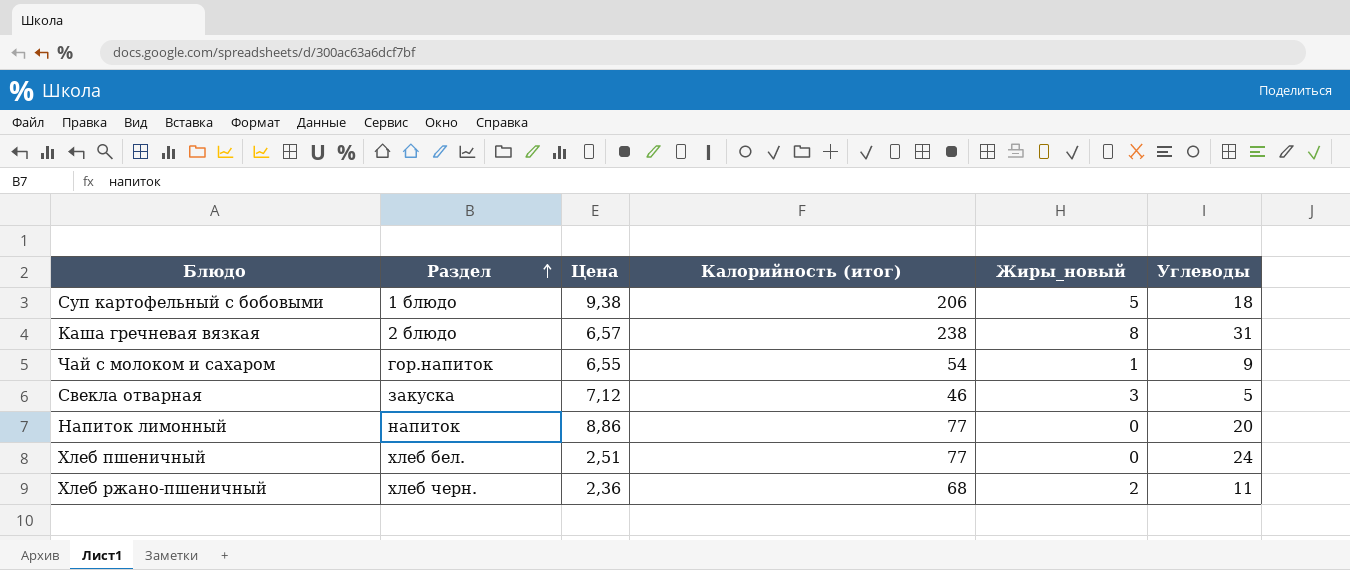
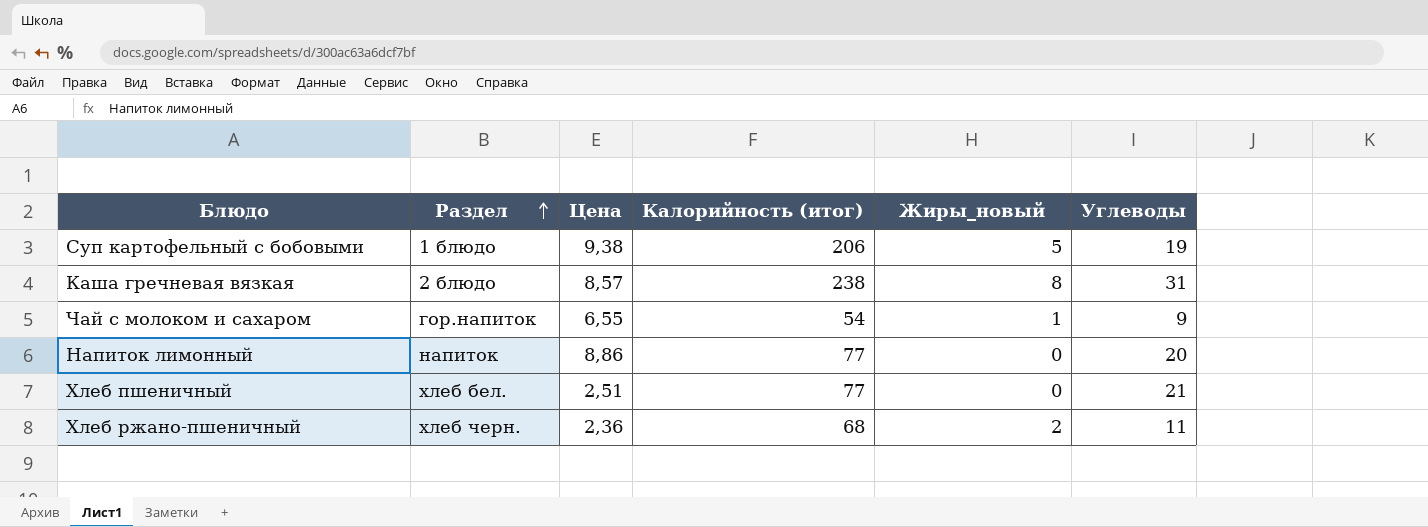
row Свекла отварная: закуска | 7,12 | 46 | 3 | 5 -> none
Суп картофельный с бобовыми | Углеводы: 18 -> 19
Каша гречневая вязкая | Цена: 6,57 -> 8,57
Хлеб пшеничный | Углеводы: 24 -> 21

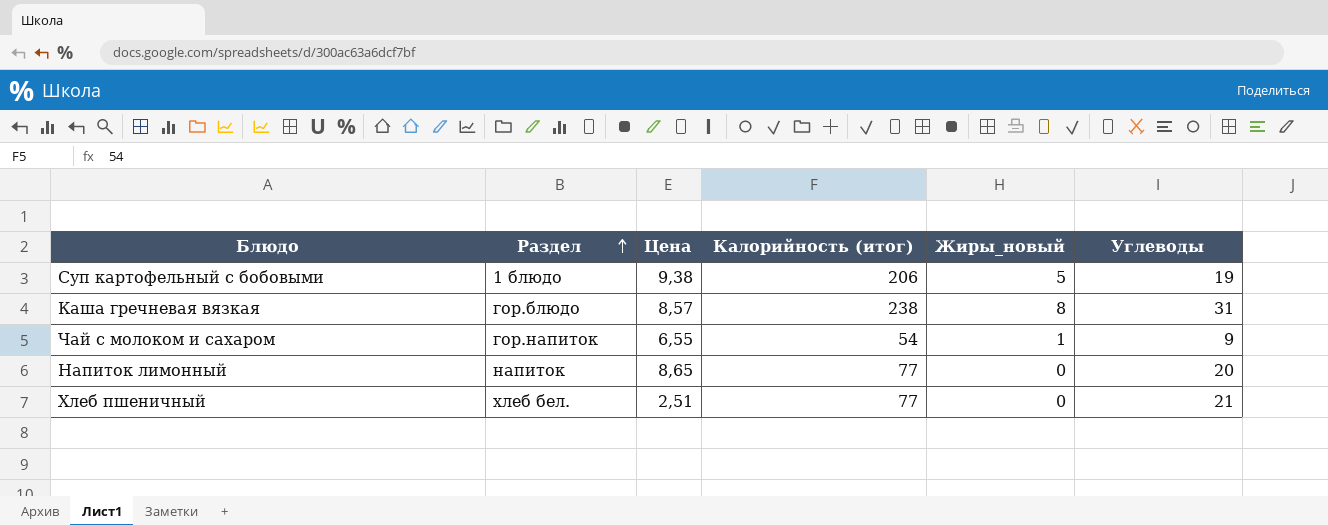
row Хлеб ржано-пшеничный: хлеб черн. | 2,36 | 68 | 2 | 11 -> none
Каша гречневая вязкая | Раздел: 2 блюдо -> гор.блюдо
Напиток лимонный | Цена: 8,86 -> 8,65

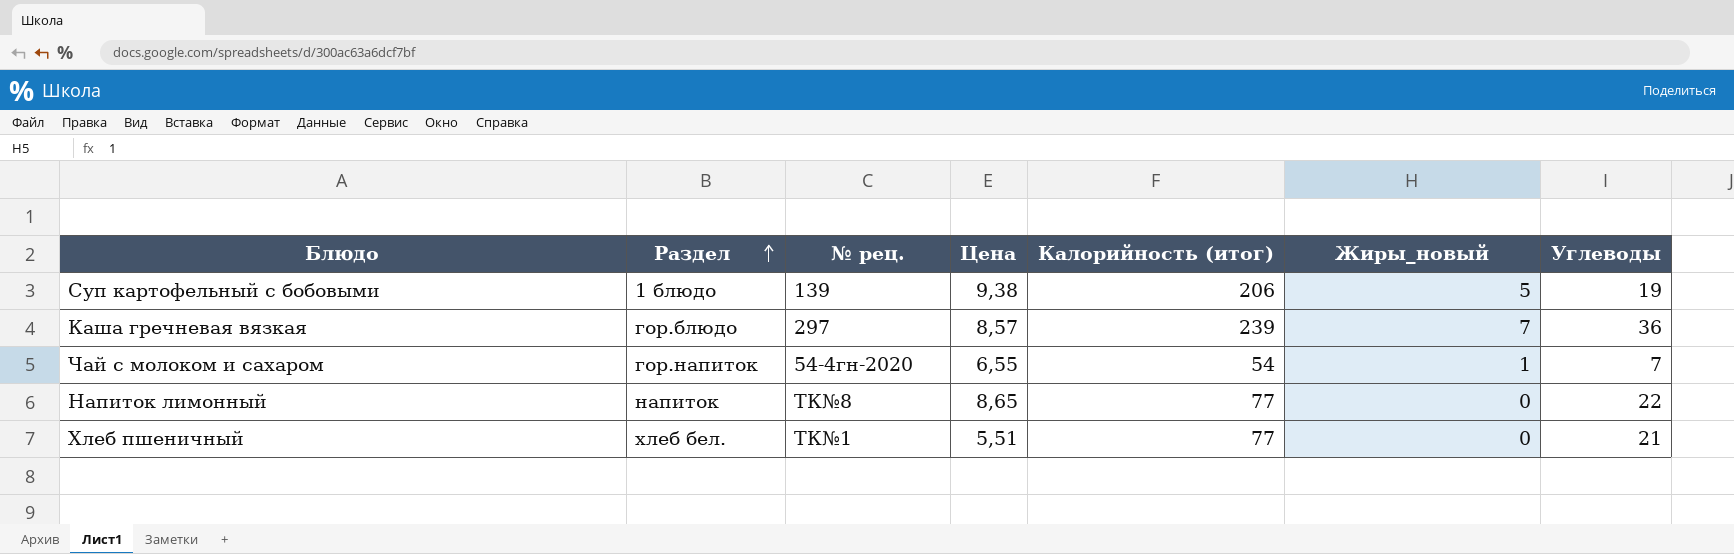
column № рец. | position: none -> 3
Каша гречневая вязкая | Калорийность (итог): 238 -> 239
Каша гречневая вязкая | Жиры_новый: 8 -> 7
Каша гречневая вязкая | Углеводы: 31 -> 36
Чай с молоком и сахаром | Углеводы: 9 -> 7
Напиток лимонный | Углеводы: 20 -> 22
Хлеб пшеничный | Цена: 2,51 -> 5,51

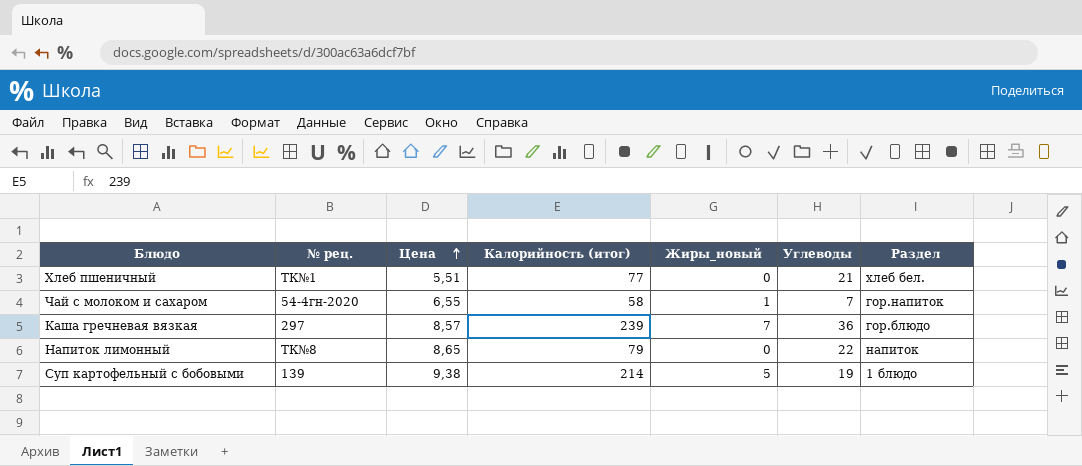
row order: Раздел ascending -> Цена ascending
column Раздел | position: 2 -> 7
Чай с молоком и сахаром | Калорийность (итог): 54 -> 58
Напиток лимонный | Калорийность (итог): 77 -> 79
Суп картофельный с бобовыми | Калорийность (итог): 206 -> 214

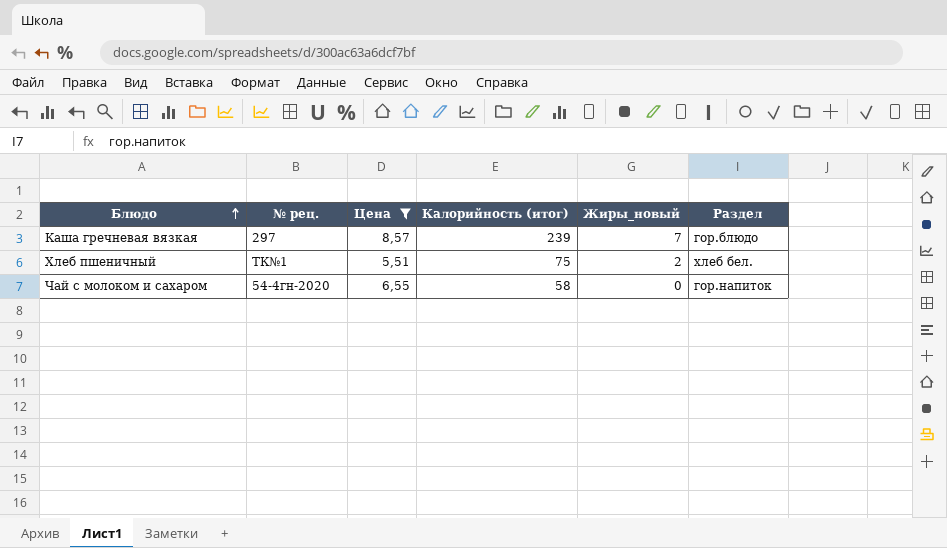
filter: none -> Цена <= 8,57
row order: Цена ascending -> Блюдо ascending
column Углеводы | position: 6 -> none
Хлеб пшеничный | Калорийность (итог): 77 -> 75
Хлеб пшеничный | Жиры_новый: 0 -> 2
Чай с молоком и сахаром | Жиры_новый: 1 -> 0

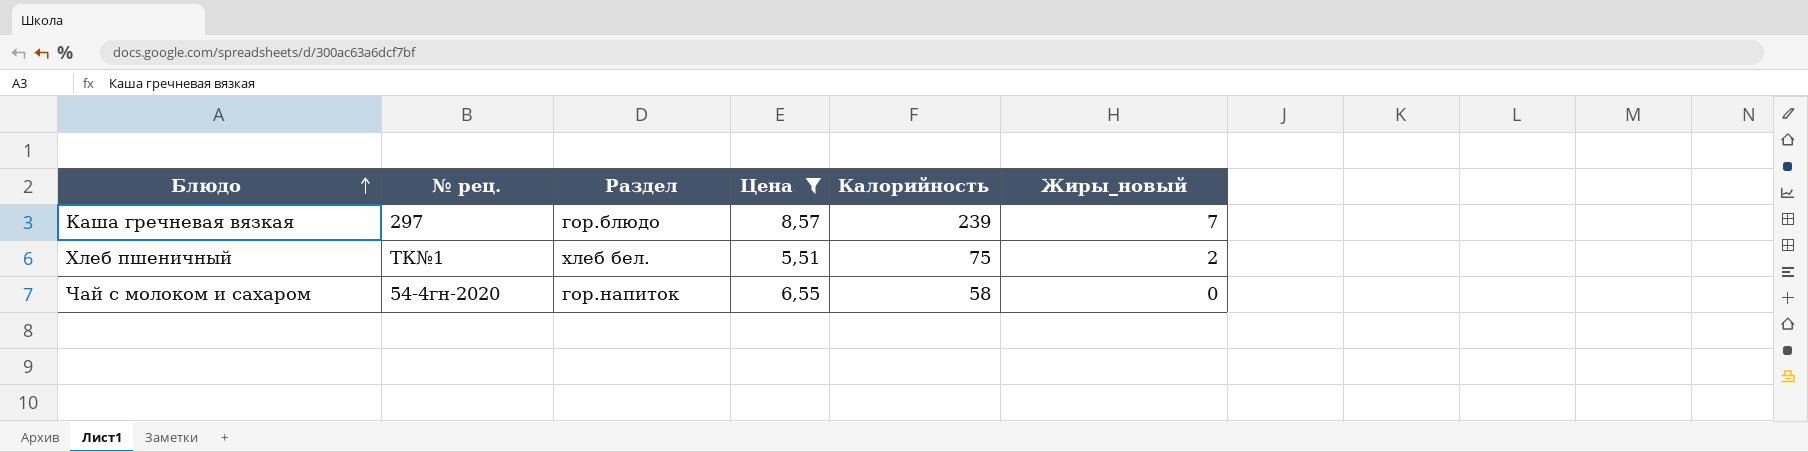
column Раздел | position: 6 -> 3
column name: Калорийность (итог) -> Калорийность

